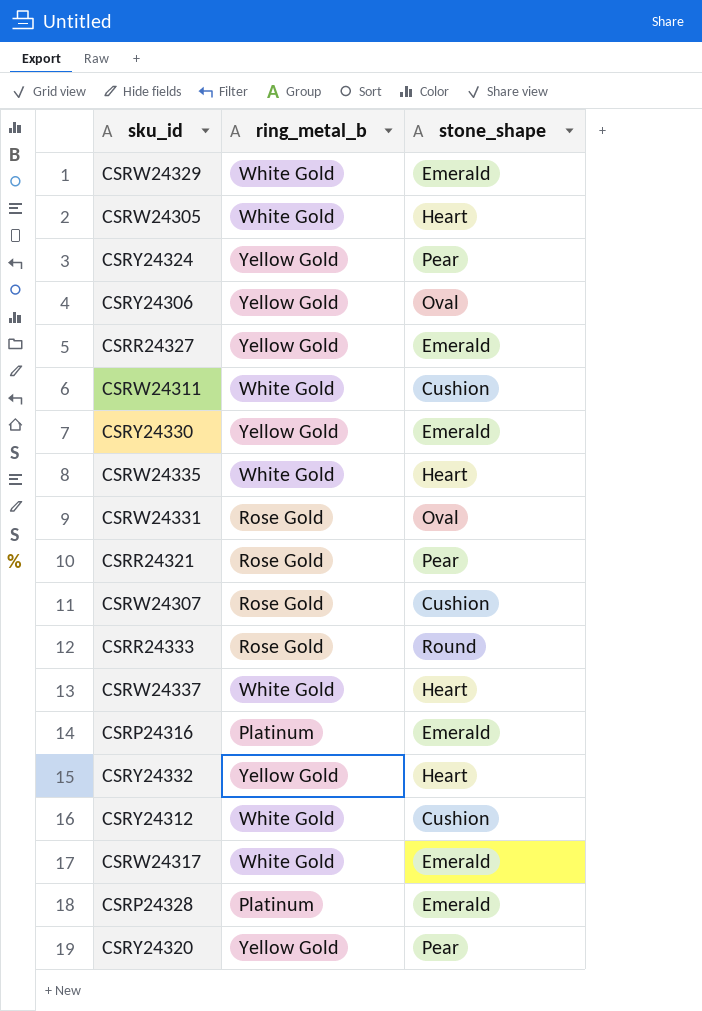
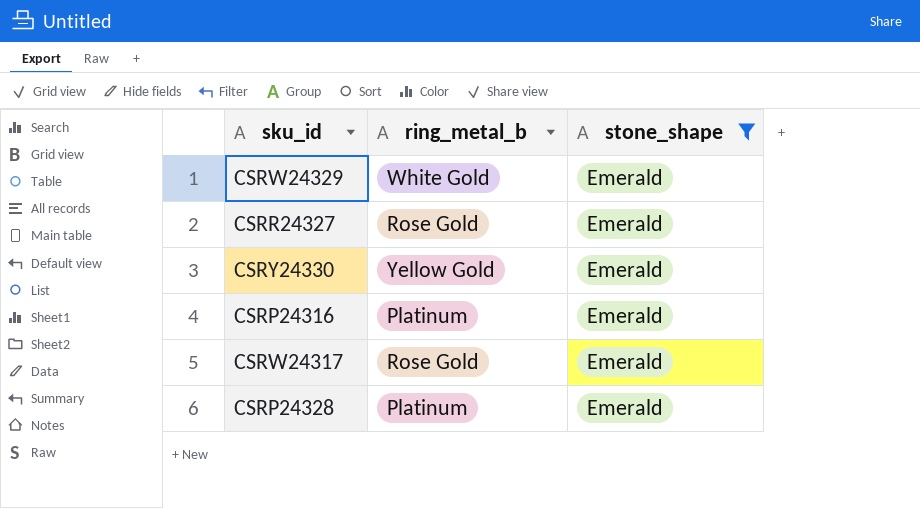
filter: none -> stone_shape = Emerald
CSRR24327 | ring_metal_b: Yellow Gold -> Rose Gold
CSRW24317 | ring_metal_b: White Gold -> Rose Gold

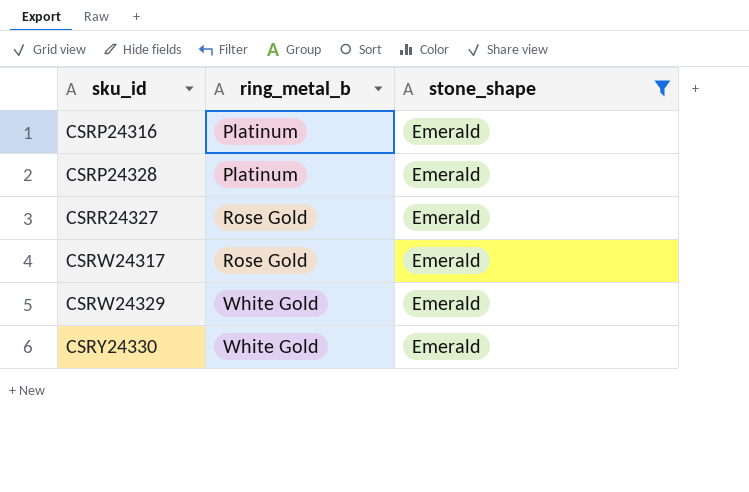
row order: none -> sku_id ascending
CSRY24330 | ring_metal_b: Yellow Gold -> White Gold

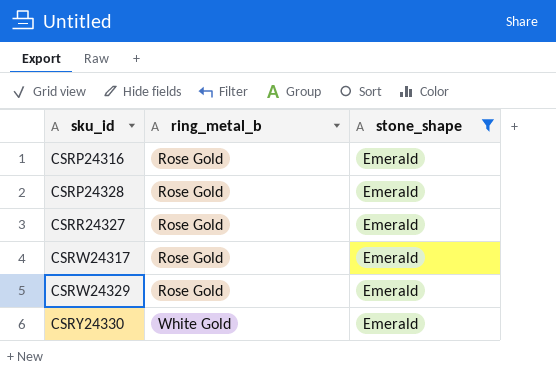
CSRP24316 | ring_metal_b: Platinum -> Rose Gold
CSRP24328 | ring_metal_b: Platinum -> Rose Gold
CSRW24329 | ring_metal_b: White Gold -> Rose Gold

